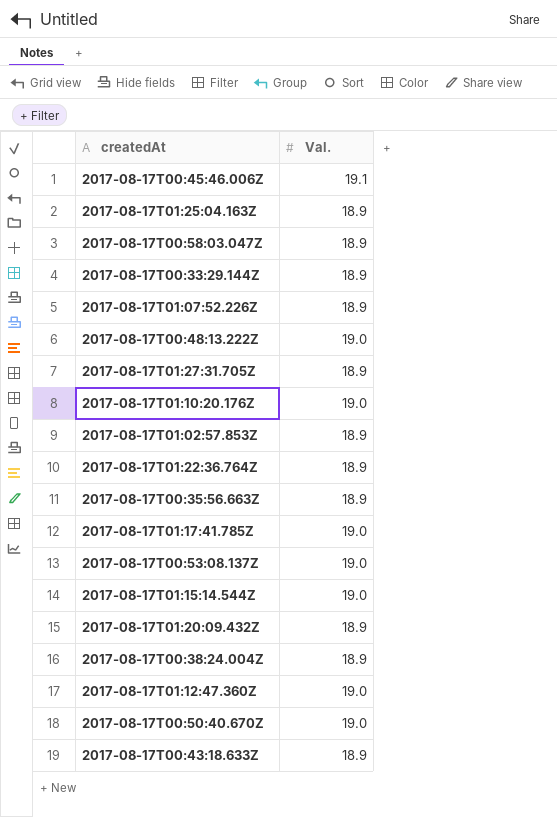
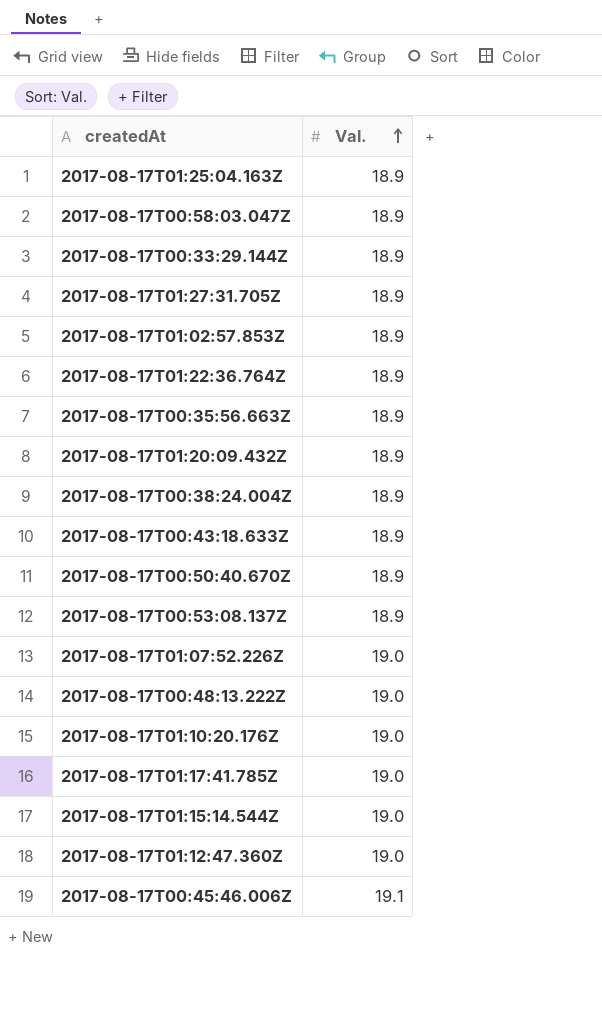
row order: none -> Val. ascending
2017-08-17T00:50:40.670Z | Val.: 19.0 -> 18.9
2017-08-17T00:53:08.137Z | Val.: 19.0 -> 18.9
2017-08-17T01:07:52.226Z | Val.: 18.9 -> 19.0

